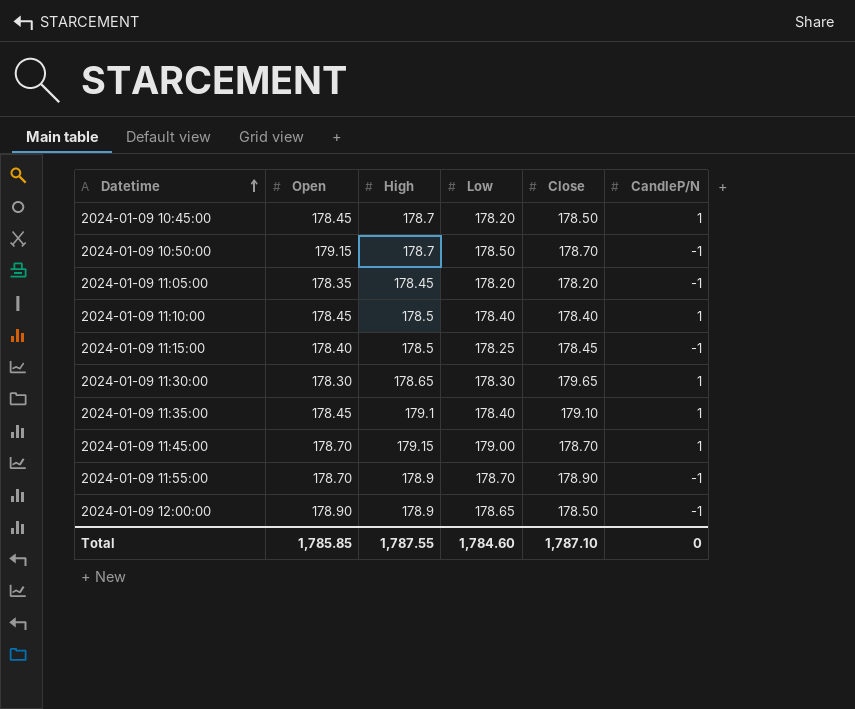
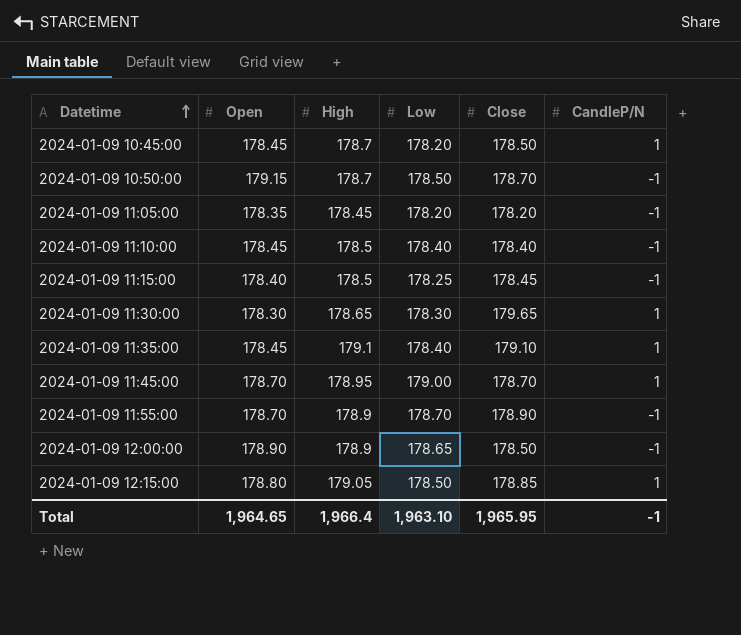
2024-01-09 11:10:00 | CandleP/N: 1 -> -1
2024-01-09 11:45:00 | High: 179.15 -> 178.95
row 2024-01-09 12:15:00: none -> 178.80 | 179.05 | 178.50 | 178.85 | 1
Total | Open: 1,785.85 -> 1,964.65
Total | High: 1,787.55 -> 1,966.4
Total | Low: 1,784.60 -> 1,963.10
Total | Close: 1,787.10 -> 1,965.95
Total | CandleP/N: 0 -> -1

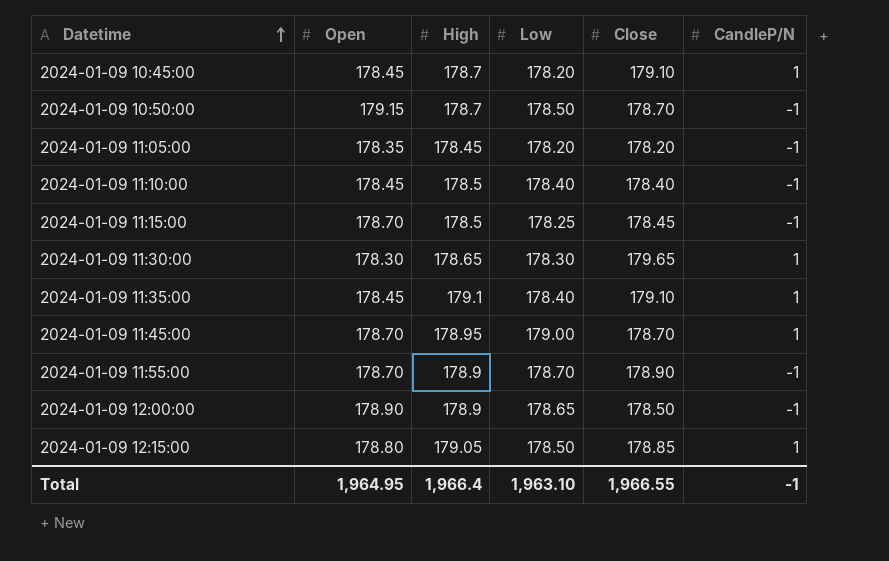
2024-01-09 10:45:00 | Close: 178.50 -> 179.10
2024-01-09 11:15:00 | Open: 178.40 -> 178.70
Total | Open: 1,964.65 -> 1,964.95
Total | Close: 1,965.95 -> 1,966.55

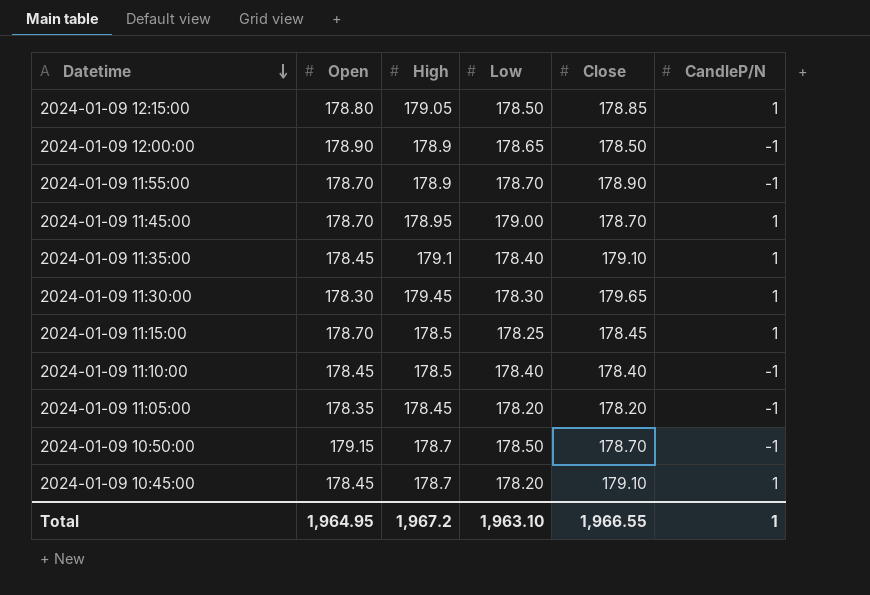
row order: Datetime ascending -> Datetime descending
2024-01-09 11:30:00 | High: 178.65 -> 179.45
2024-01-09 11:15:00 | CandleP/N: -1 -> 1
Total | High: 1,966.4 -> 1,967.2
Total | CandleP/N: -1 -> 1

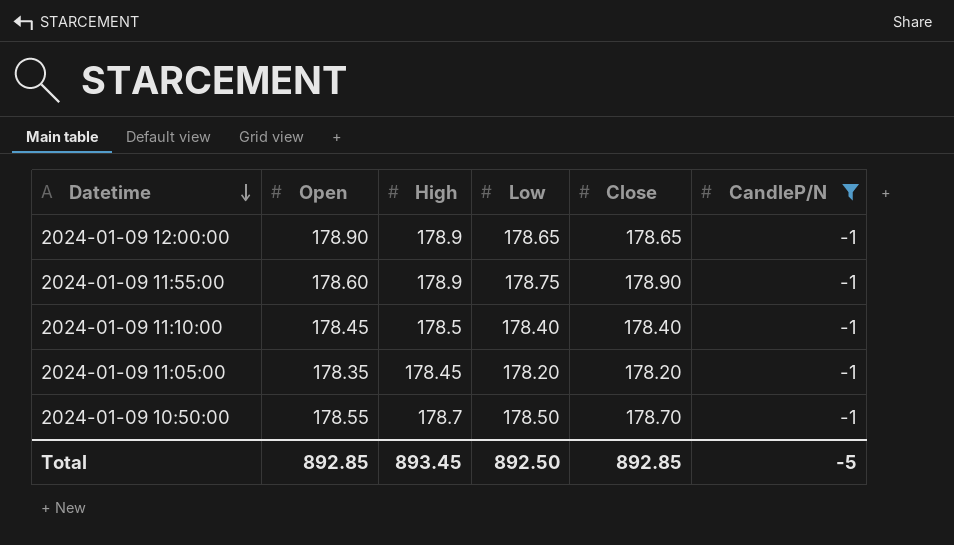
filter: none -> CandleP/N = -1
2024-01-09 12:00:00 | Close: 178.50 -> 178.65
2024-01-09 11:55:00 | Open: 178.70 -> 178.60
2024-01-09 11:55:00 | Low: 178.70 -> 178.75
2024-01-09 10:50:00 | Open: 179.15 -> 178.55
Total | Open: 1,964.95 -> 892.85
Total | High: 1,967.2 -> 893.45
Total | Low: 1,963.10 -> 892.50
Total | Close: 1,966.55 -> 892.85
Total | CandleP/N: 1 -> -5

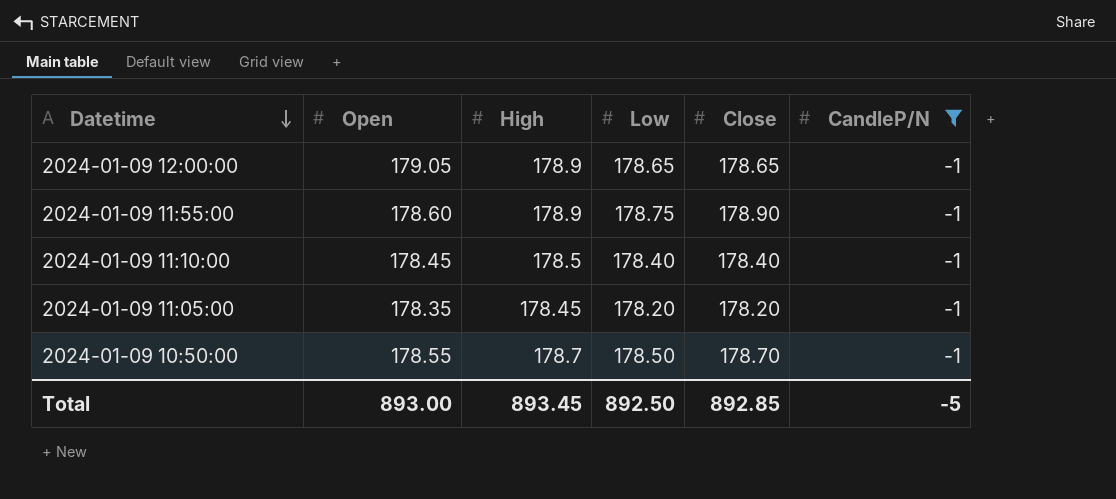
2024-01-09 12:00:00 | Open: 178.90 -> 179.05
Total | Open: 892.85 -> 893.00

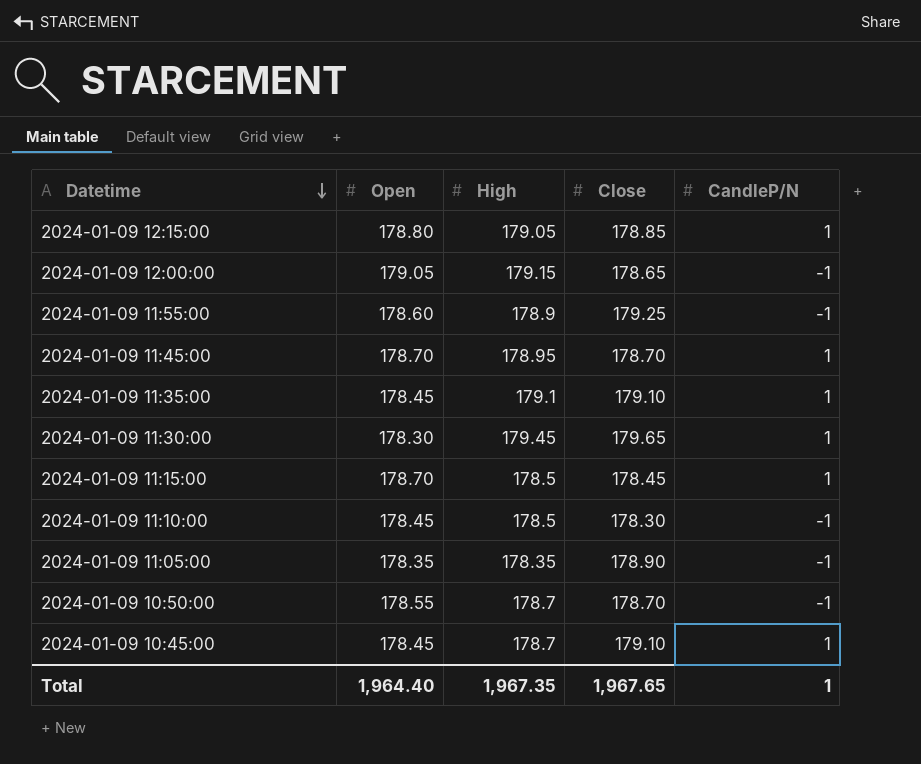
filter: CandleP/N = -1 -> none
column Low | position: 4 -> none
2024-01-09 12:00:00 | High: 178.9 -> 179.15
2024-01-09 11:55:00 | Close: 178.90 -> 179.25
2024-01-09 11:10:00 | Close: 178.40 -> 178.30
2024-01-09 11:05:00 | High: 178.45 -> 178.35
2024-01-09 11:05:00 | Close: 178.20 -> 178.90
Total | Open: 893.00 -> 1,964.40
Total | High: 893.45 -> 1,967.35
Total | Close: 892.85 -> 1,967.65
Total | CandleP/N: -5 -> 1

